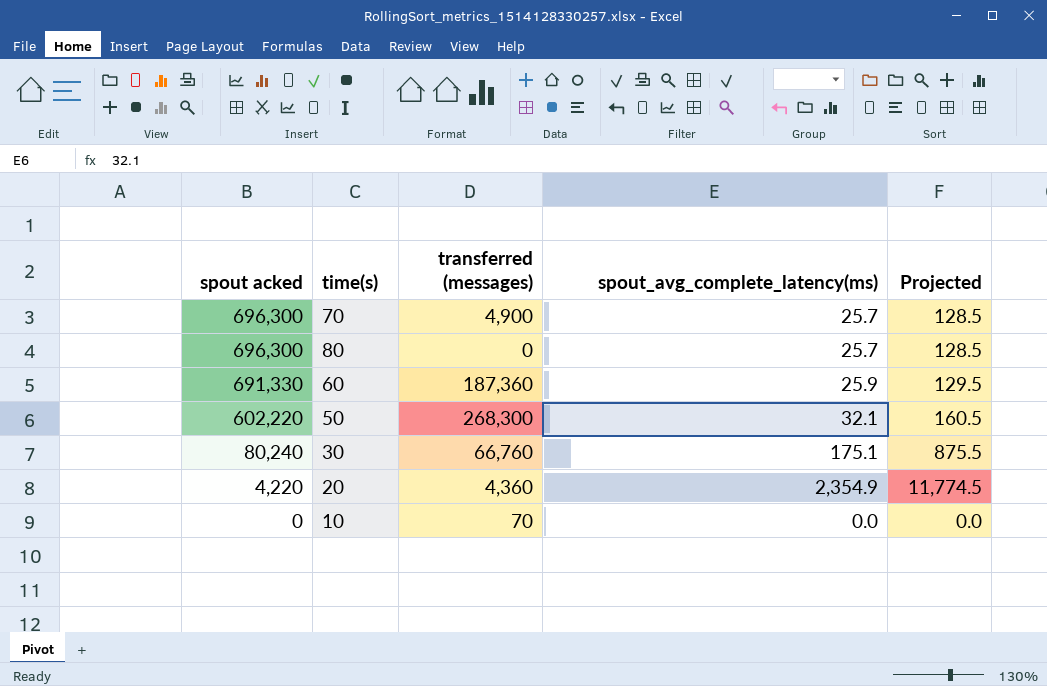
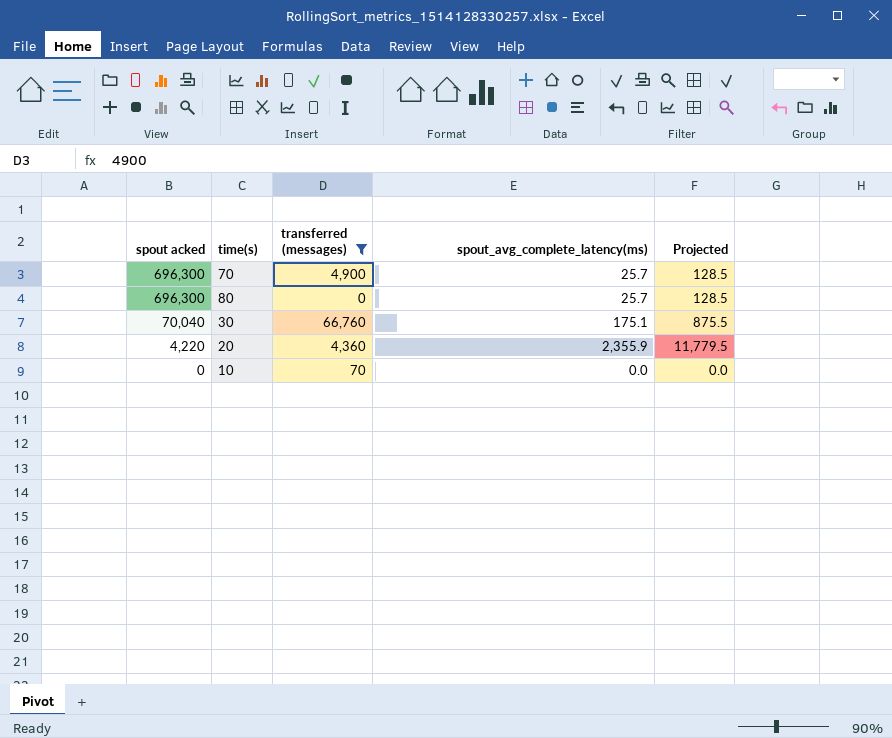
filter: none -> transferred (messages) <= 66,760
30 | spout acked: 80,240 -> 70,040
20 | spout_avg_complete_latency(ms): 2,354.9 -> 2,355.9
20 | Projected: 11,774.5 -> 11,779.5

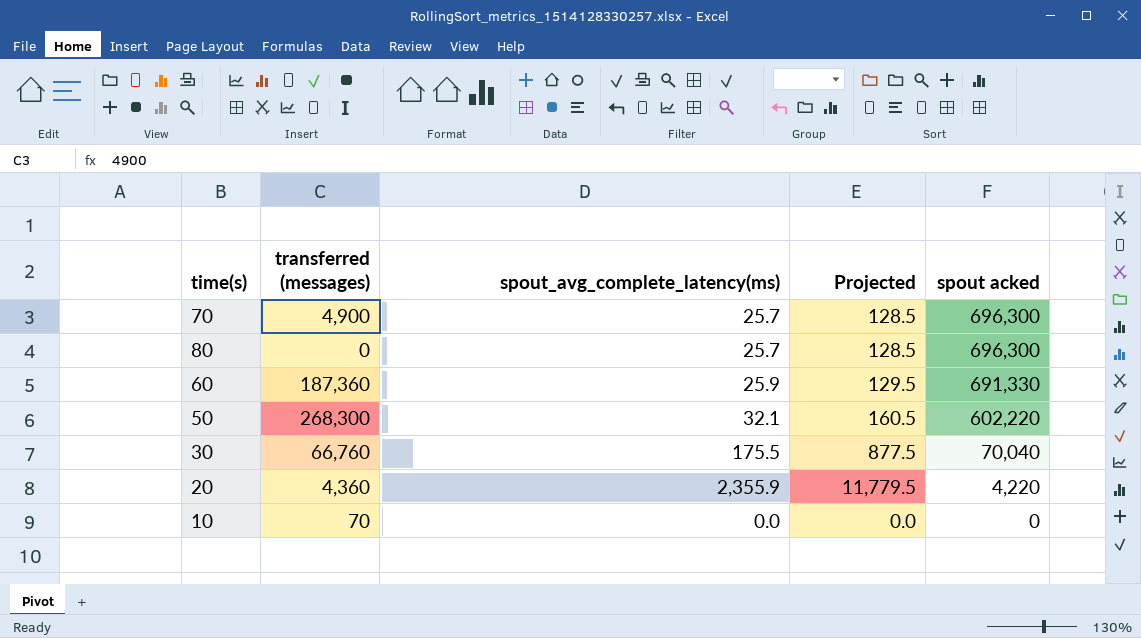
filter: transferred (messages) <= 66,760 -> none
column spout acked | position: 1 -> 5
30 | spout_avg_complete_latency(ms): 175.1 -> 175.5
30 | Projected: 875.5 -> 877.5

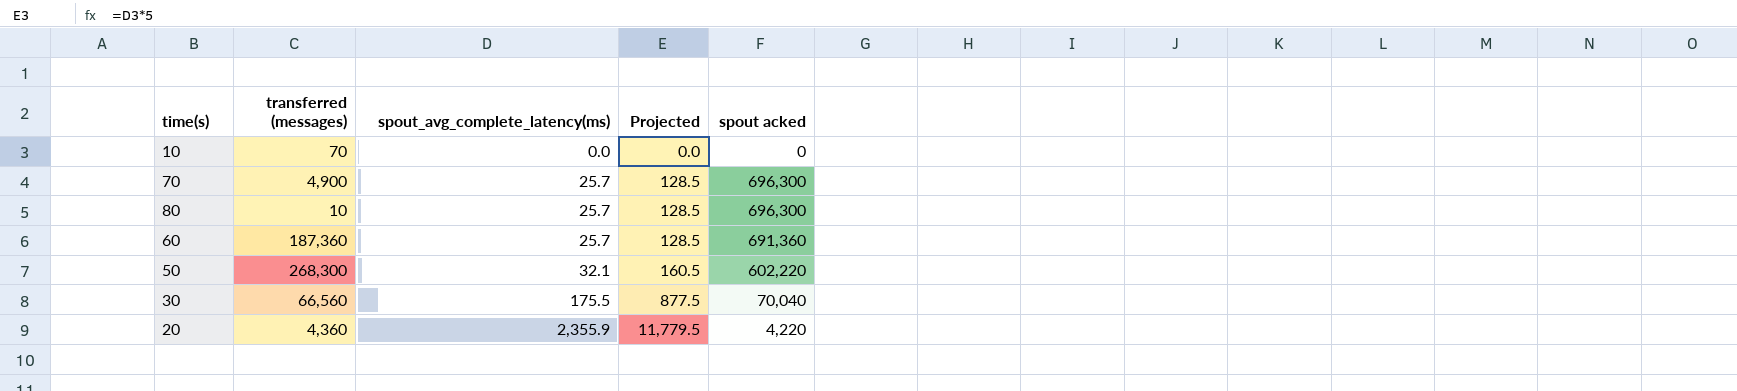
row order: spout acked descending -> spout_avg_complete_latency(ms) ascending
80 | transferred (messages): 0 -> 10
60 | spout_avg_complete_latency(ms): 25.9 -> 25.7
60 | Projected: 129.5 -> 128.5
60 | spout acked: 691,330 -> 691,360
30 | transferred (messages): 66,760 -> 66,560

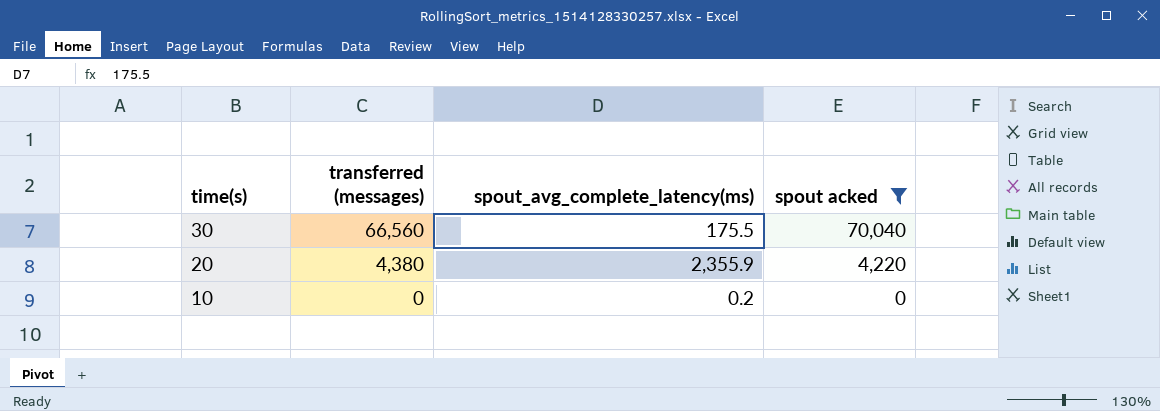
filter: none -> spout acked <= 70,040
row order: spout_avg_complete_latency(ms) ascending -> time(s) descending
column Projected | formula: [spout_avg_complete_latency(ms)] * 5 -> none
20 | transferred (messages): 4,360 -> 4,380
10 | transferred (messages): 70 -> 0
10 | spout_avg_complete_latency(ms): 0.0 -> 0.2

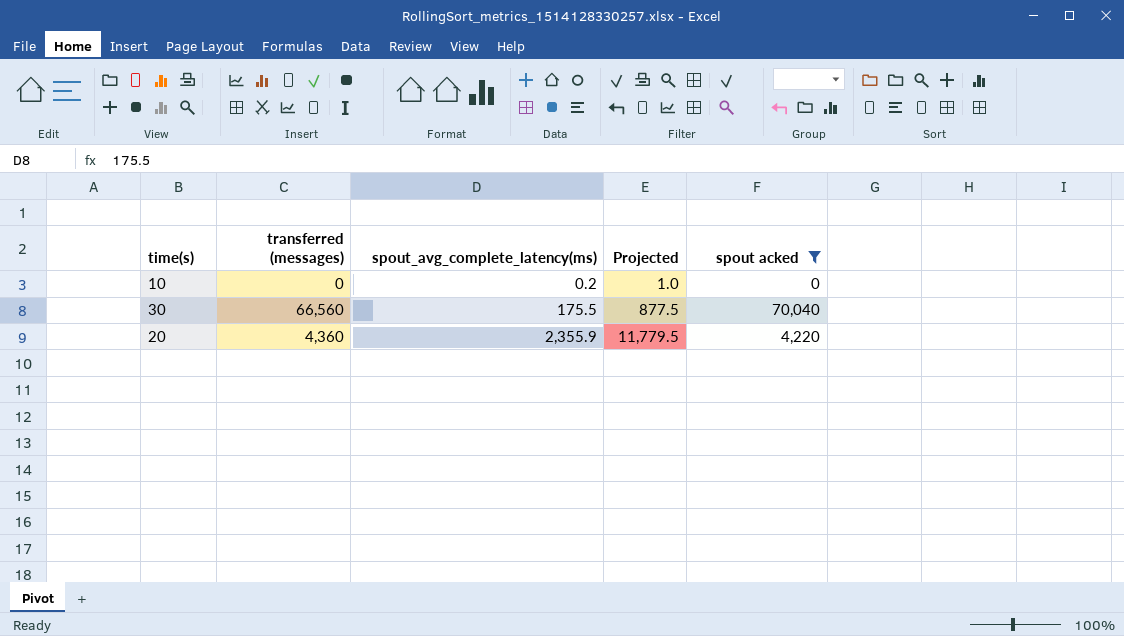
row order: time(s) descending -> spout_avg_complete_latency(ms) ascending
column Projected | formula: none -> [spout_avg_complete_latency(ms)] * 5
20 | transferred (messages): 4,380 -> 4,360

